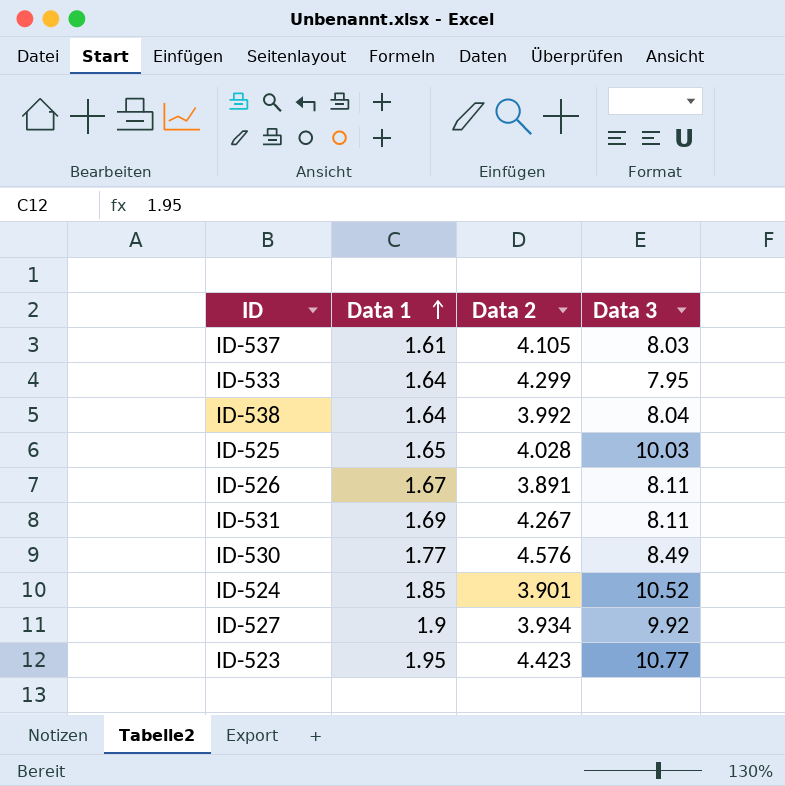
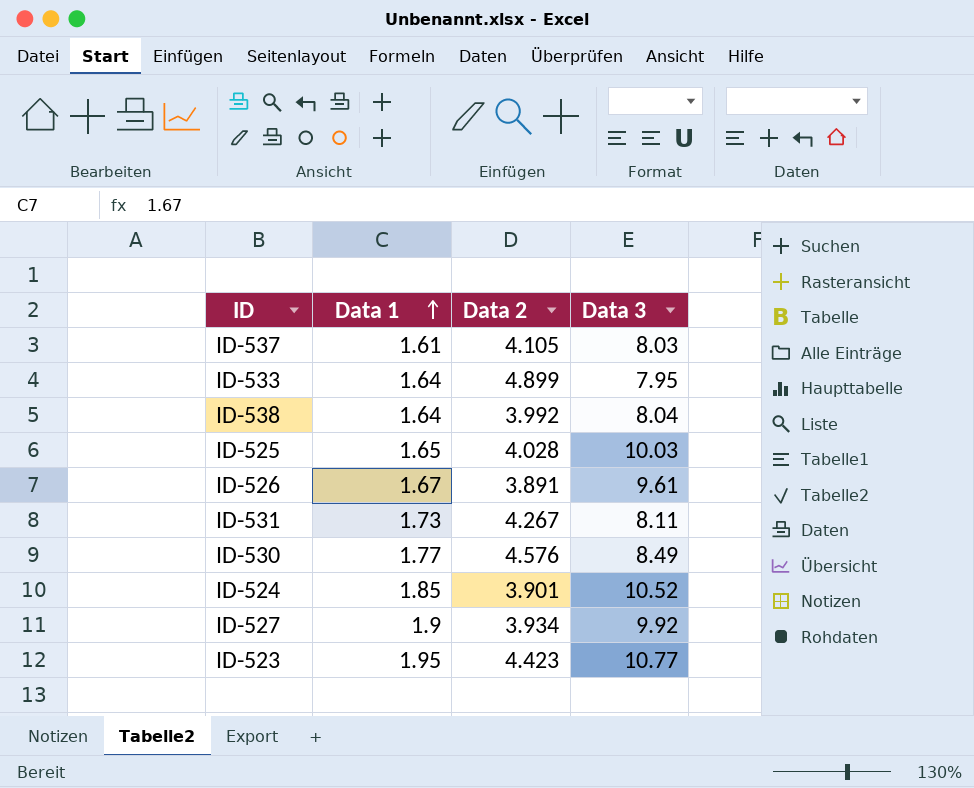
ID-533 | Data 2: 4.299 -> 4.899
ID-526 | Data 3: 8.11 -> 9.61
ID-531 | Data 1: 1.69 -> 1.73

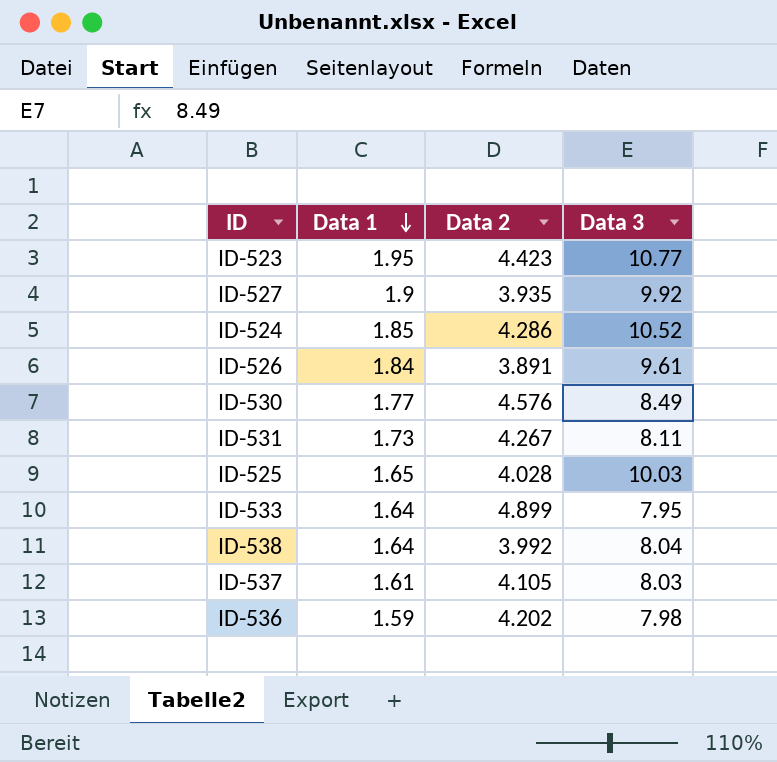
row order: Data 1 ascending -> Data 1 descending
ID-527 | Data 2: 3.934 -> 3.935
ID-524 | Data 2: 3.901 -> 4.286
ID-526 | Data 1: 1.67 -> 1.84
row ID-536: none -> 1.59 | 4.202 | 7.98

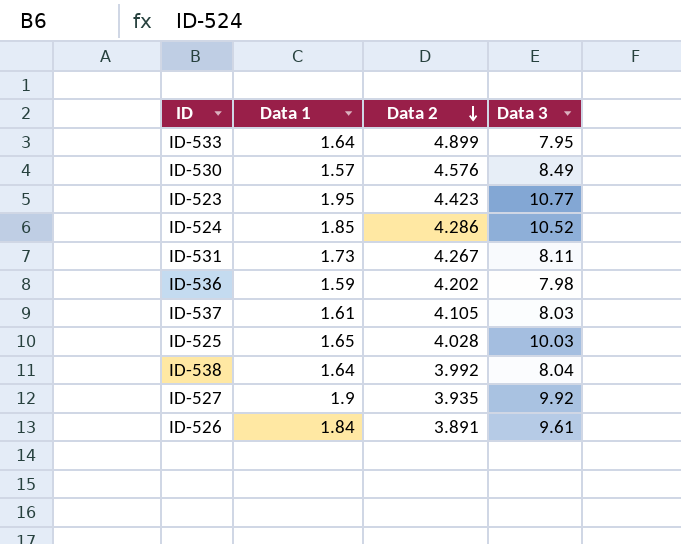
row order: Data 1 descending -> Data 2 descending
ID-530 | Data 1: 1.77 -> 1.57

